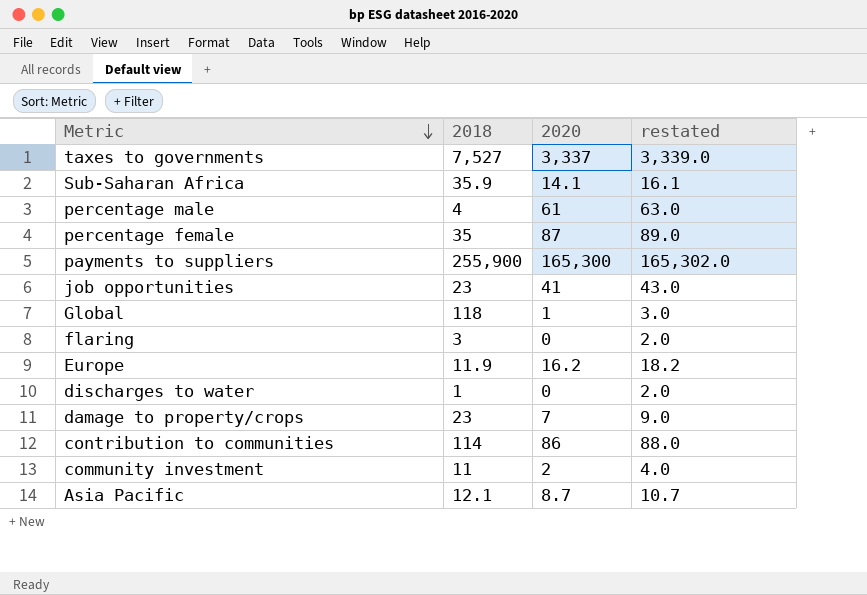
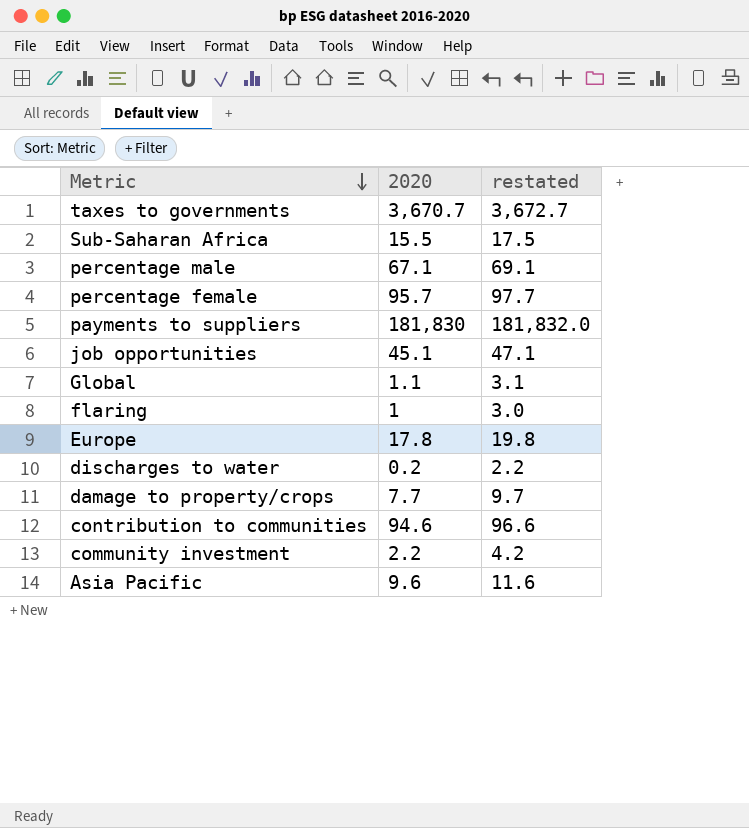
column 2018 | position: 2 -> none
taxes to governments | 2020: 3,337 -> 3,670.7
taxes to governments | restated: 3,339.0 -> 3,672.7
Sub-Saharan Africa | 2020: 14.1 -> 15.5
Sub-Saharan Africa | restated: 16.1 -> 17.5
percentage male | 2020: 61 -> 67.1
percentage male | restated: 63.0 -> 69.1
percentage female | 2020: 87 -> 95.7
percentage female | restated: 89.0 -> 97.7
payments to suppliers | 2020: 165,300 -> 181,830
payments to suppliers | restated: 165,302.0 -> 181,832.0
job opportunities | 2020: 41 -> 45.1
job opportunities | restated: 43.0 -> 47.1
Global | 2020: 1 -> 1.1
Global | restated: 3.0 -> 3.1
flaring | 2020: 0 -> 1
flaring | restated: 2.0 -> 3.0
Europe | 2020: 16.2 -> 17.8
Europe | restated: 18.2 -> 19.8
discharges to water | 2020: 0 -> 0.2
discharges to water | restated: 2.0 -> 2.2
damage to property/crops | 2020: 7 -> 7.7
damage to property/crops | restated: 9.0 -> 9.7
contribution to communities | 2020: 86 -> 94.6
contribution to communities | restated: 88.0 -> 96.6
community investment | 2020: 2 -> 2.2
community investment | restated: 4.0 -> 4.2
Asia Pacific | 2020: 8.7 -> 9.6
Asia Pacific | restated: 10.7 -> 11.6

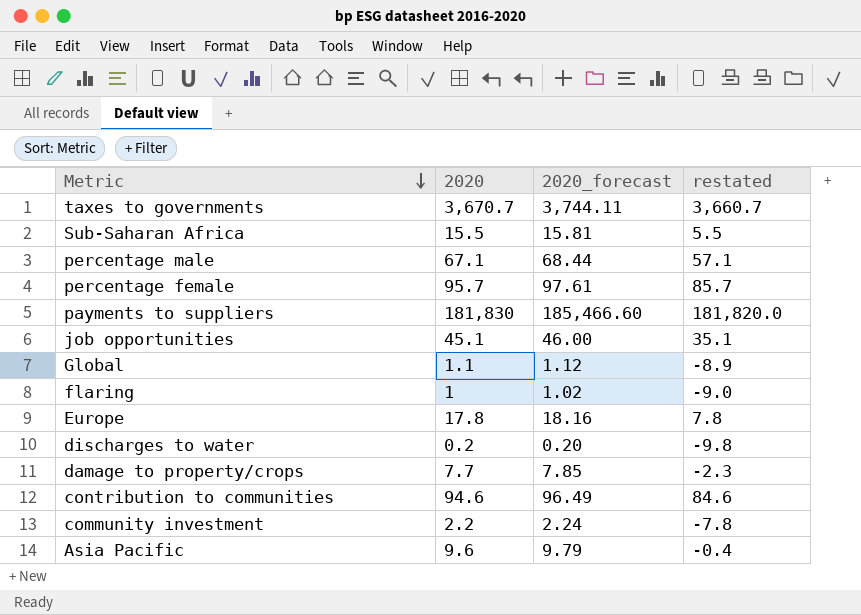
column 2020_forecast | formula: none -> [2020] * 1.02
column restated | formula: [2020] + 2 -> [2020] - 10

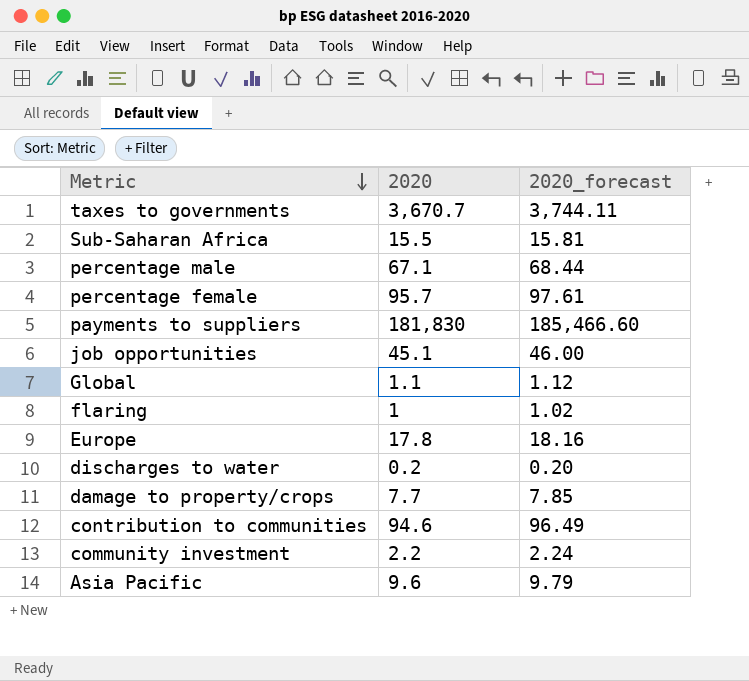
column restated | formula: [2020] - 10 -> none

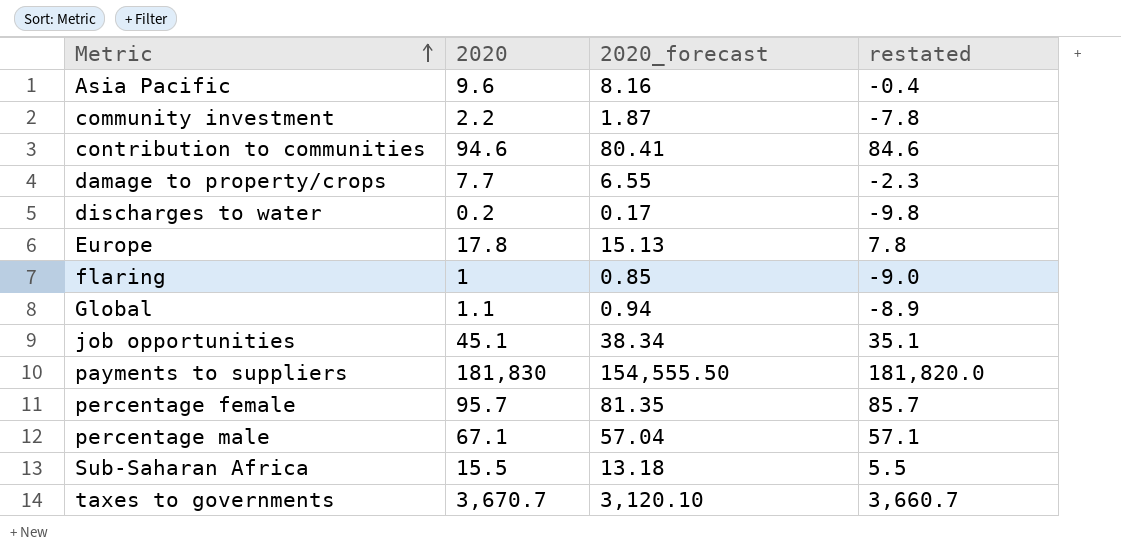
row order: Metric descending -> Metric ascending
column 2020_forecast | formula: [2020] * 1.02 -> [2020] * 0.85
column restated | formula: none -> [2020] - 10

